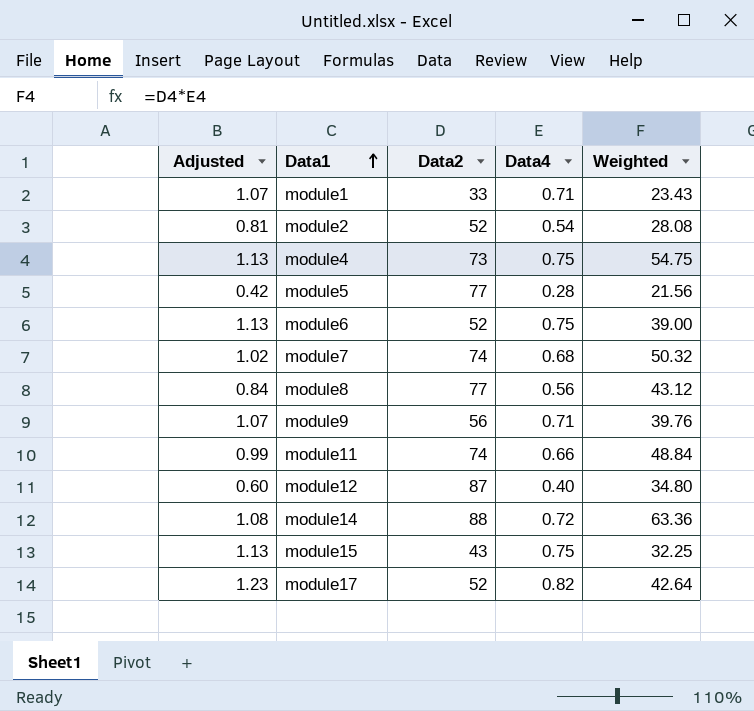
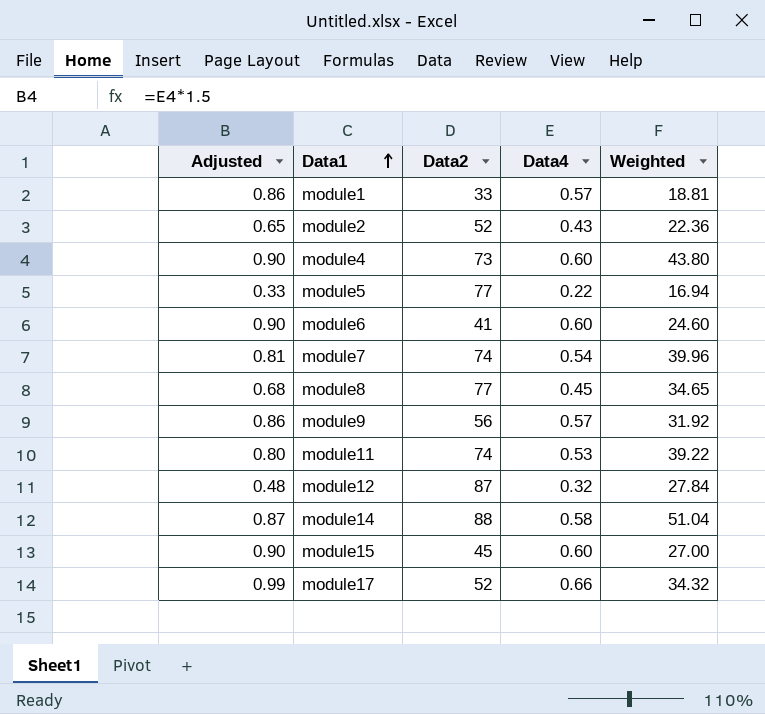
module1 | Adjusted: 1.07 -> 0.86
module1 | Data4: 0.71 -> 0.57
module1 | Weighted: 23.43 -> 18.81
module2 | Adjusted: 0.81 -> 0.65
module2 | Data4: 0.54 -> 0.43
module2 | Weighted: 28.08 -> 22.36
module4 | Adjusted: 1.13 -> 0.90
module4 | Data4: 0.75 -> 0.60
module4 | Weighted: 54.75 -> 43.80
module5 | Adjusted: 0.42 -> 0.33
module5 | Data4: 0.28 -> 0.22
module5 | Weighted: 21.56 -> 16.94
module6 | Adjusted: 1.13 -> 0.90
module6 | Data2: 52 -> 41
module6 | Data4: 0.75 -> 0.60
module6 | Weighted: 39.00 -> 24.60
module7 | Adjusted: 1.02 -> 0.81
module7 | Data4: 0.68 -> 0.54
module7 | Weighted: 50.32 -> 39.96
module8 | Adjusted: 0.84 -> 0.68
module8 | Data4: 0.56 -> 0.45
module8 | Weighted: 43.12 -> 34.65
module9 | Adjusted: 1.07 -> 0.86
module9 | Data4: 0.71 -> 0.57
module9 | Weighted: 39.76 -> 31.92
module11 | Adjusted: 0.99 -> 0.80
module11 | Data4: 0.66 -> 0.53
module11 | Weighted: 48.84 -> 39.22
module12 | Adjusted: 0.60 -> 0.48
module12 | Data4: 0.40 -> 0.32
module12 | Weighted: 34.80 -> 27.84
module14 | Adjusted: 1.08 -> 0.87
module14 | Data4: 0.72 -> 0.58
module14 | Weighted: 63.36 -> 51.04
module15 | Adjusted: 1.13 -> 0.90
module15 | Data2: 43 -> 45
module15 | Data4: 0.75 -> 0.60
module15 | Weighted: 32.25 -> 27.00
module17 | Adjusted: 1.23 -> 0.99
module17 | Data4: 0.82 -> 0.66
module17 | Weighted: 42.64 -> 34.32

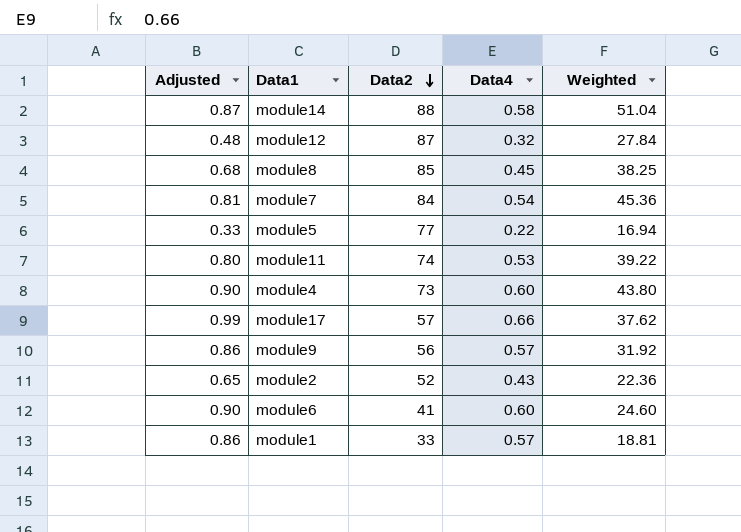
row order: Data1 ascending -> Data2 descending
row module15: 0.90 | 45 | 0.60 | 27.00 -> none
module8 | Data2: 77 -> 85
module8 | Weighted: 34.65 -> 38.25
module7 | Data2: 74 -> 84
module7 | Weighted: 39.96 -> 45.36
module17 | Data2: 52 -> 57
module17 | Weighted: 34.32 -> 37.62

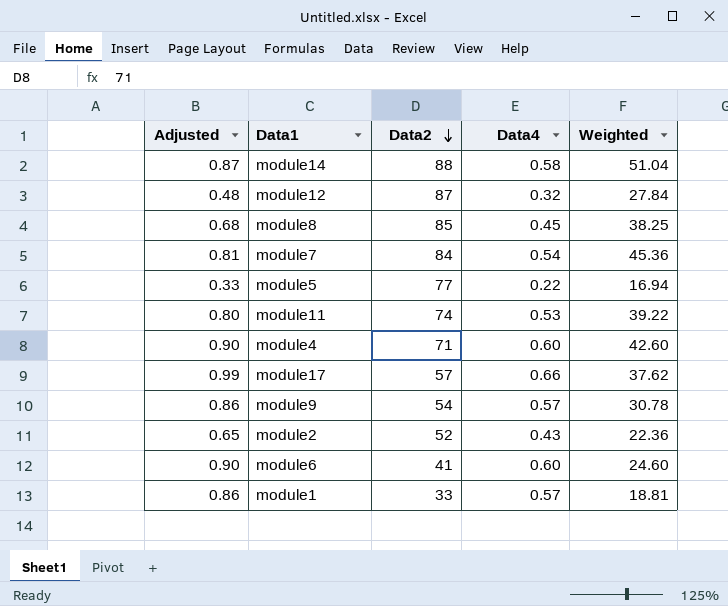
module4 | Data2: 73 -> 71
module4 | Weighted: 43.80 -> 42.60
module9 | Data2: 56 -> 54
module9 | Weighted: 31.92 -> 30.78

